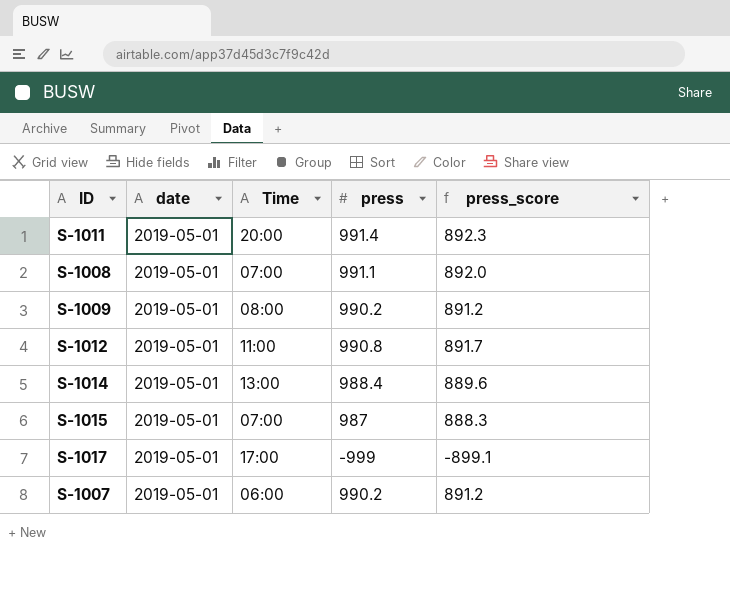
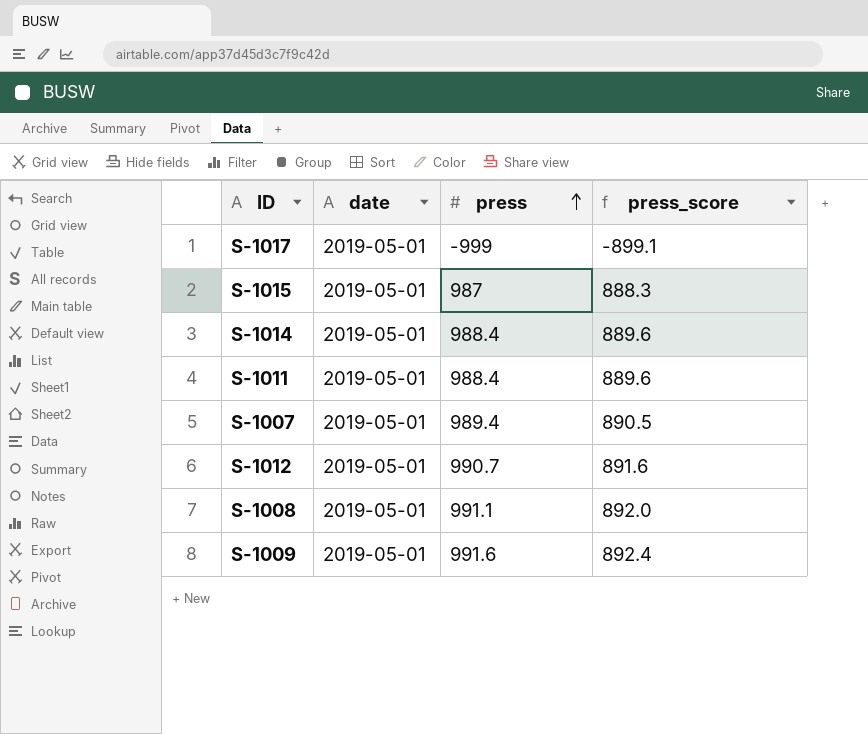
row order: none -> press ascending
column Time | position: 3 -> none
S-1011 | press: 991.4 -> 988.4
S-1011 | press_score: 892.3 -> 889.6
S-1007 | press: 990.2 -> 989.4
S-1007 | press_score: 891.2 -> 890.5
S-1012 | press: 990.8 -> 990.7
S-1012 | press_score: 891.7 -> 891.6
S-1009 | press: 990.2 -> 991.6
S-1009 | press_score: 891.2 -> 892.4

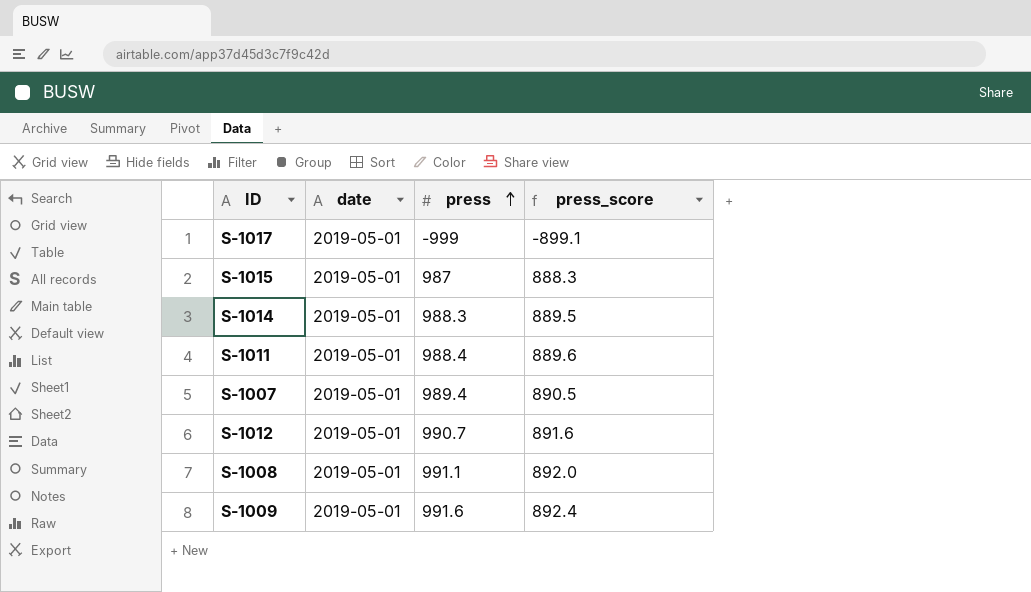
S-1014 | press: 988.4 -> 988.3
S-1014 | press_score: 889.6 -> 889.5

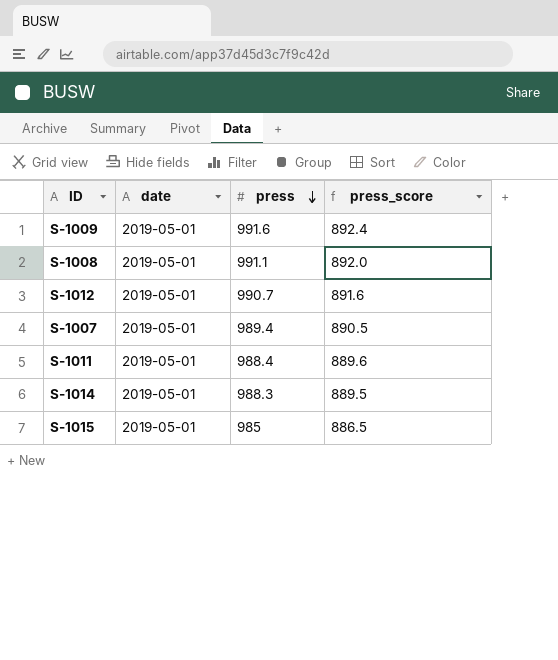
row order: press ascending -> press descending
row S-1017: 2019-05-01 | -999 | -899.1 -> none
S-1015 | press: 987 -> 985
S-1015 | press_score: 888.3 -> 886.5

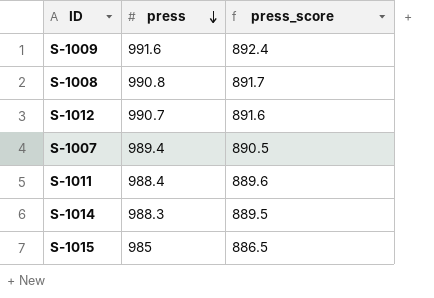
column date | position: 2 -> none
S-1008 | press: 991.1 -> 990.8
S-1008 | press_score: 892.0 -> 891.7

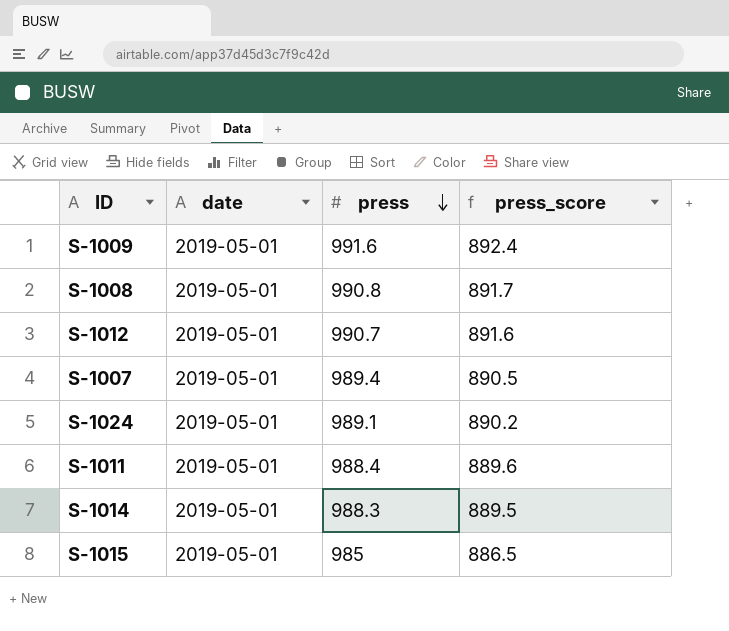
column date | position: none -> 2
row S-1024: none -> 2019-05-01 | 989.1 | 890.2

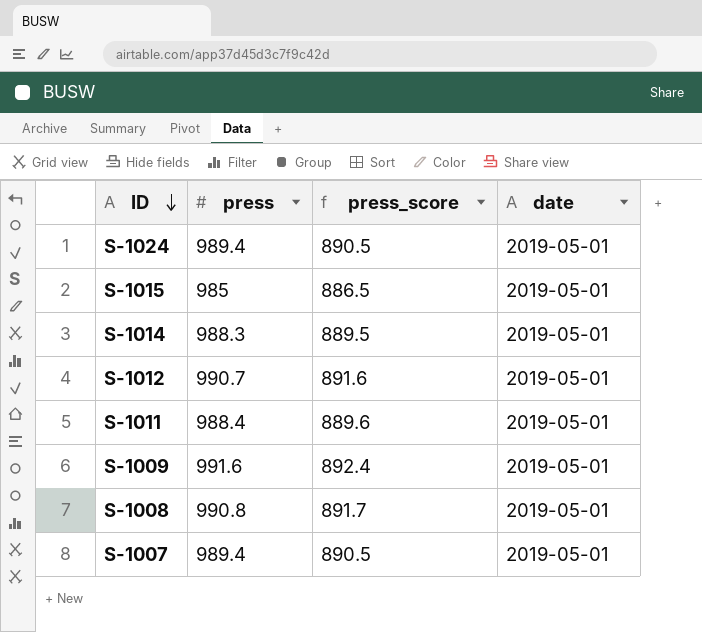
row order: press descending -> ID descending
column date | position: 2 -> 4
S-1024 | press: 989.1 -> 989.4
S-1024 | press_score: 890.2 -> 890.5

